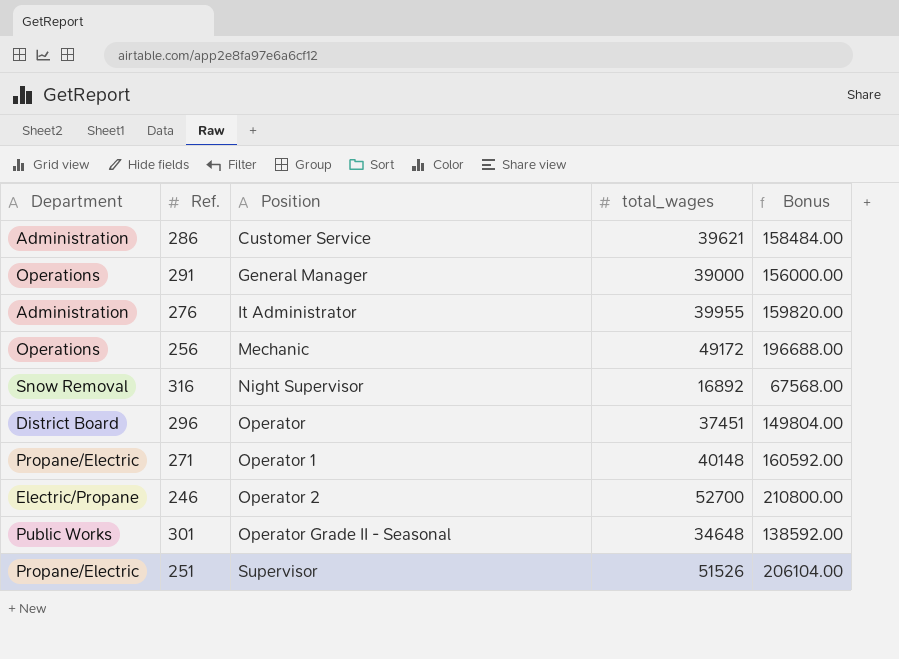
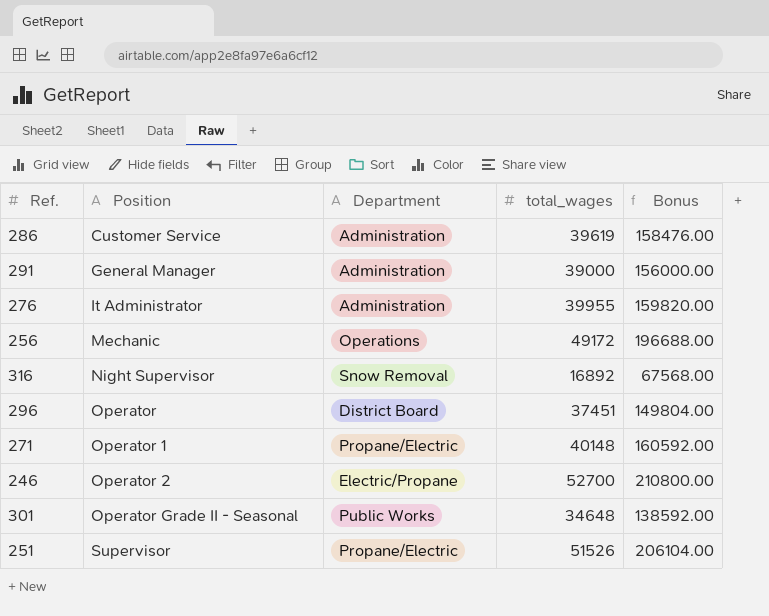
column Department | position: 1 -> 3
286 | total_wages: 39621 -> 39619
286 | Bonus: 158484.00 -> 158476.00
291 | Department: Operations -> Administration

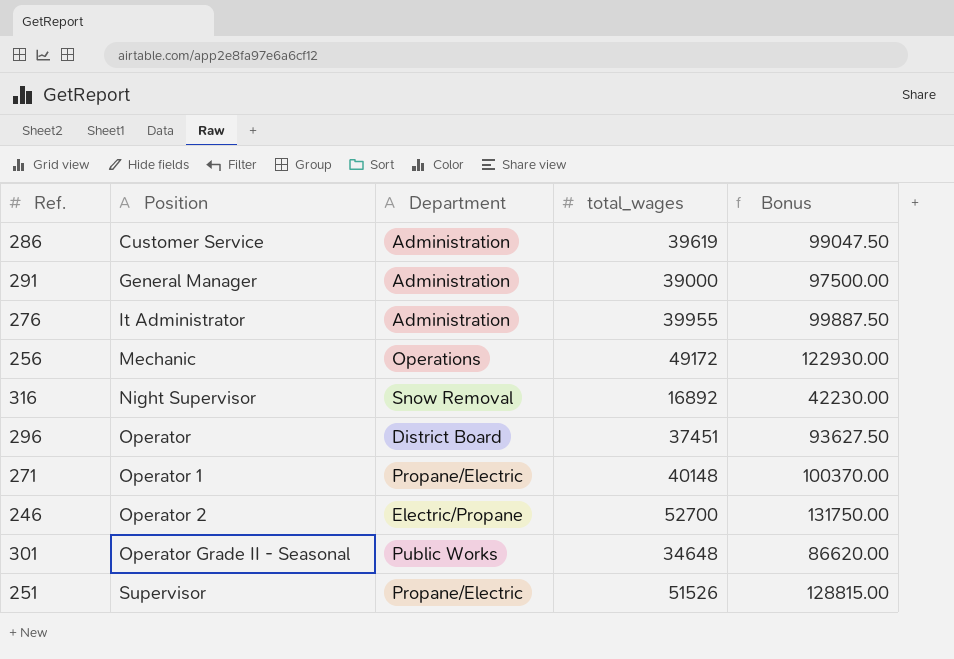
column Bonus | formula: [total_wages] * 4 -> [total_wages] * 2.5

